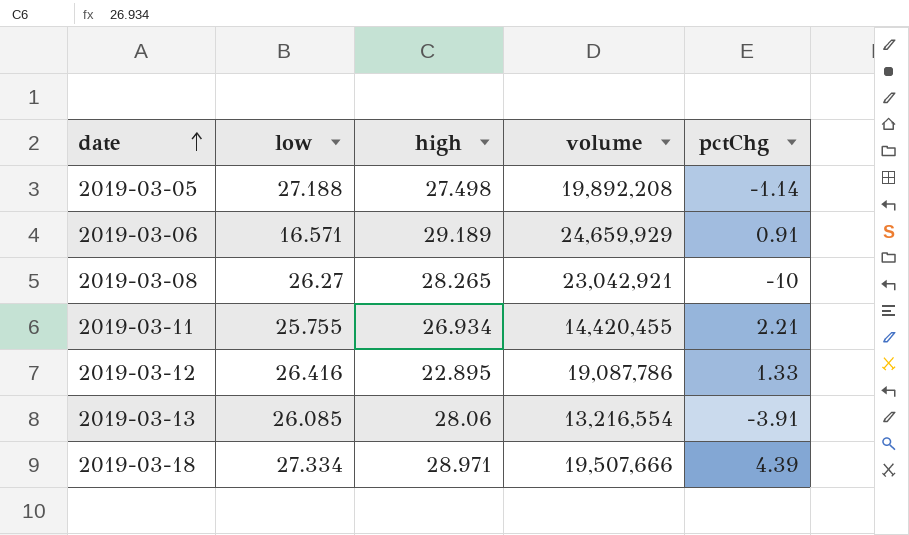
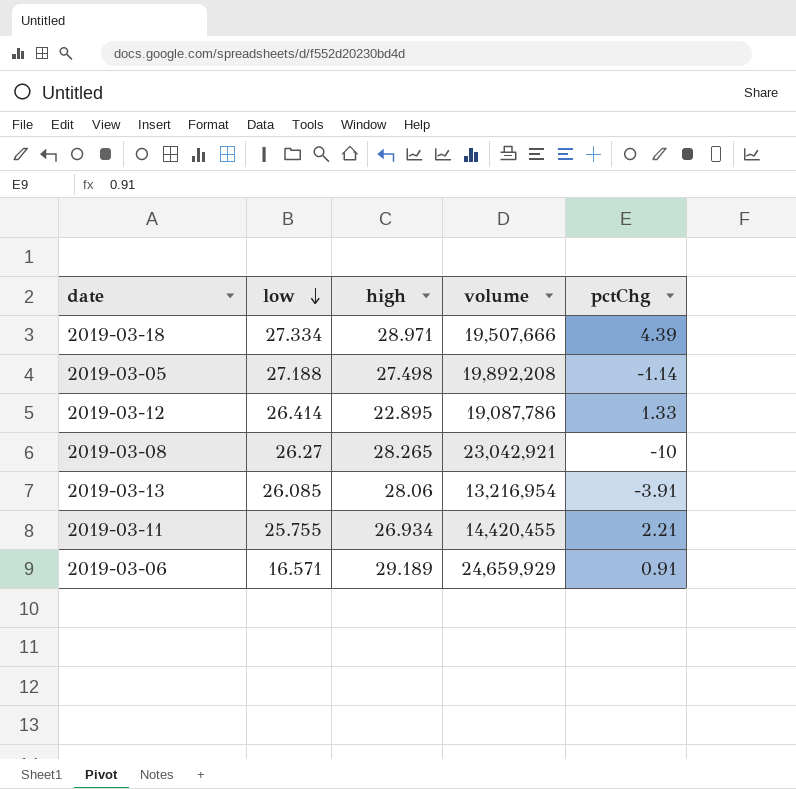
row order: date ascending -> low descending
2019-03-12 | low: 26.416 -> 26.414
2019-03-13 | volume: 13,216,554 -> 13,216,954

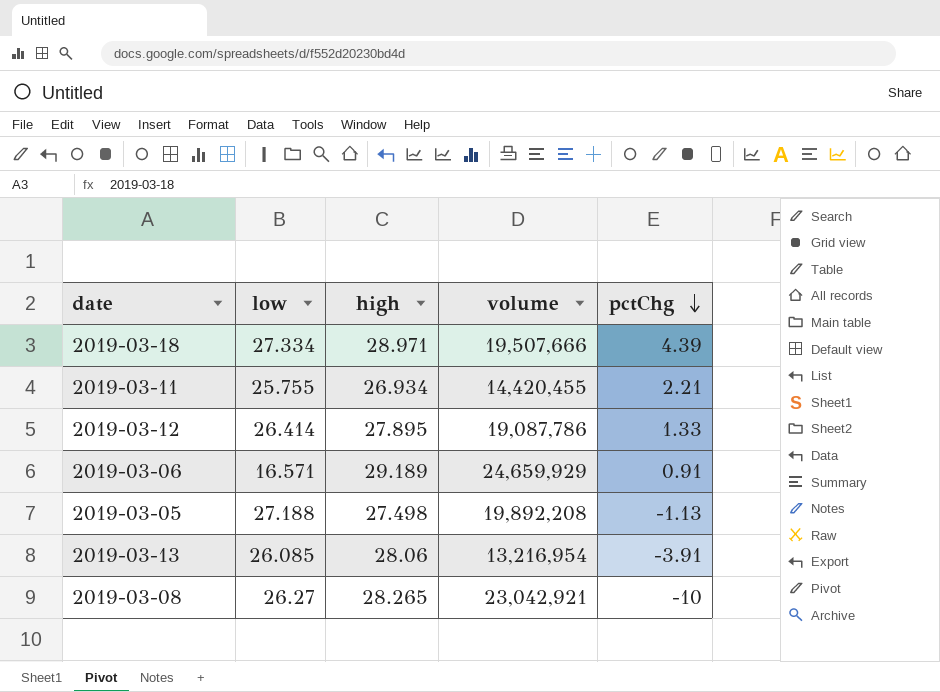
row order: low descending -> pctChg descending
2019-03-12 | high: 22.895 -> 27.895
2019-03-05 | pctChg: -1.14 -> -1.13

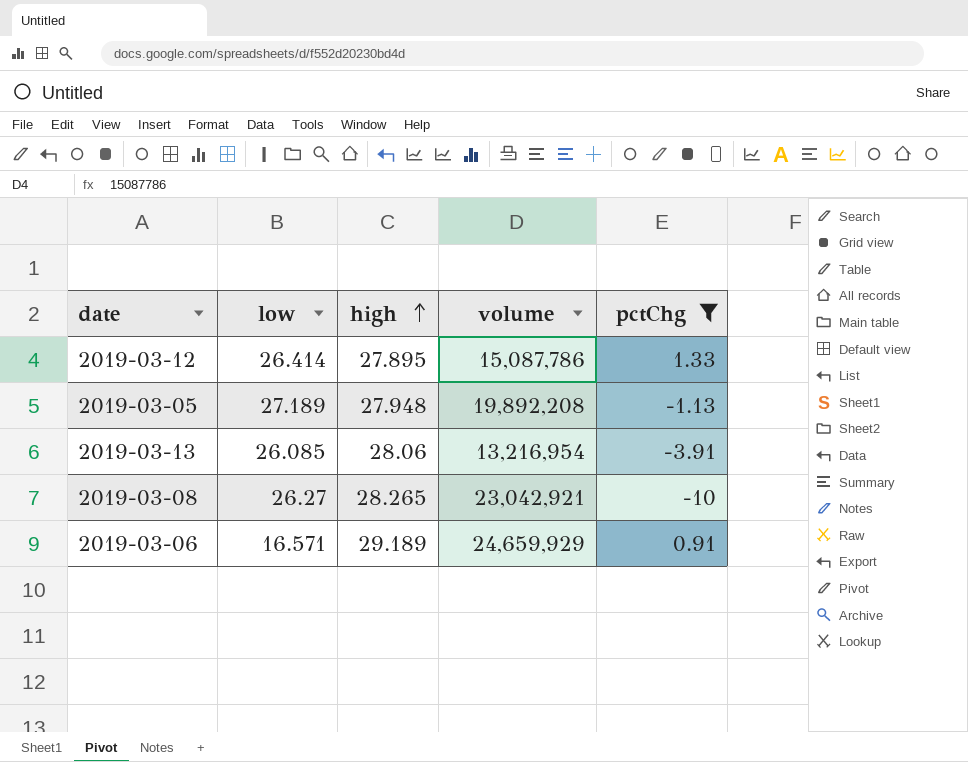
filter: none -> pctChg <= 1.33
row order: pctChg descending -> high ascending
2019-03-12 | volume: 19,087,786 -> 15,087,786
2019-03-05 | low: 27.188 -> 27.189
2019-03-05 | high: 27.498 -> 27.948

